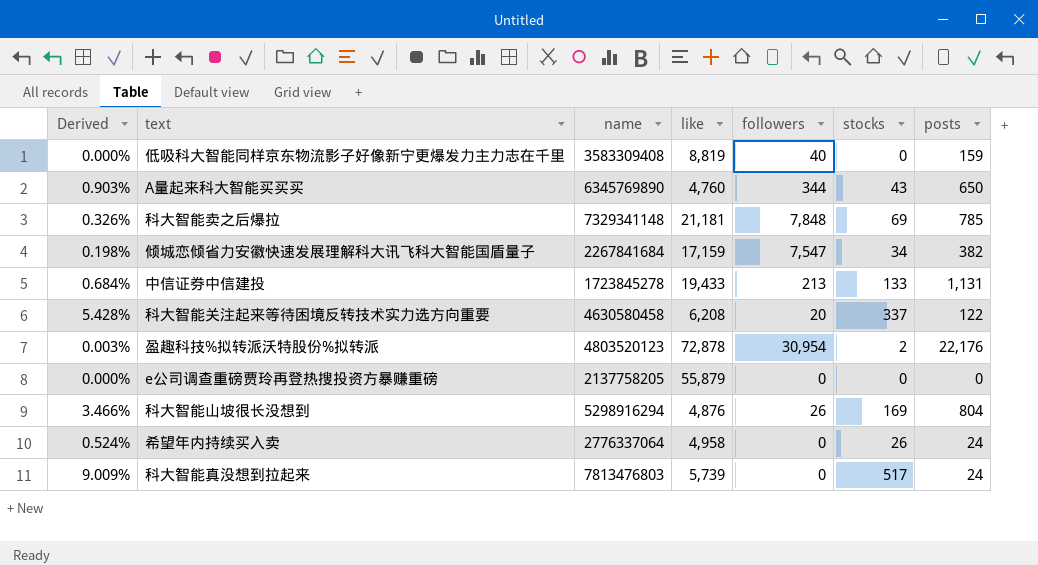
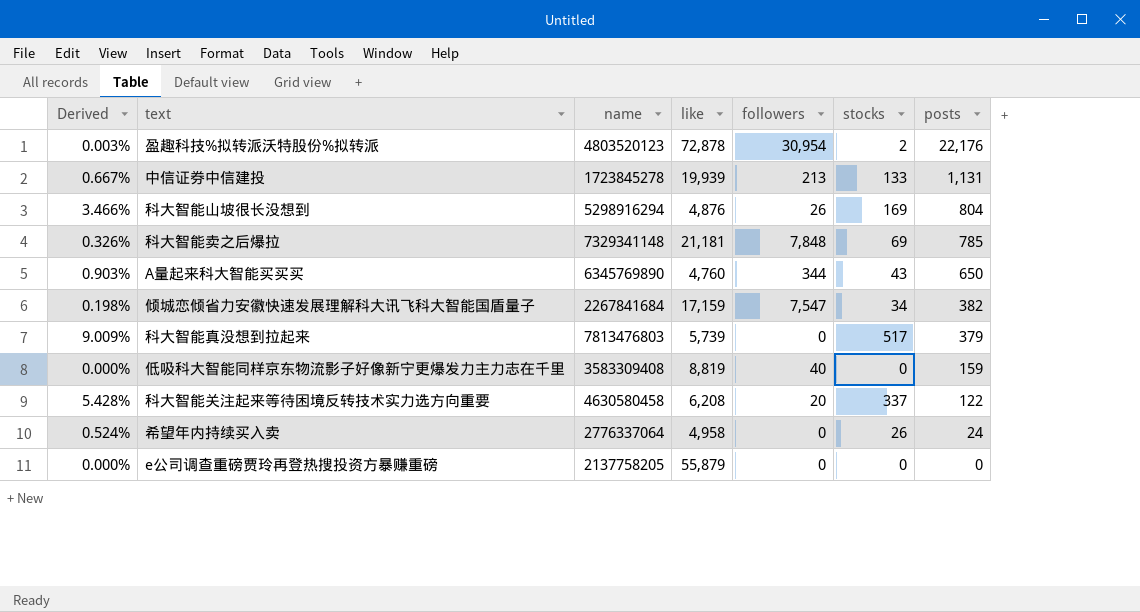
row order: none -> posts descending
中信证券中信建投 | Derived: 0.684% -> 0.667%
中信证券中信建投 | like: 19,433 -> 19,939
科大智能真没想到拉起来 | posts: 24 -> 379

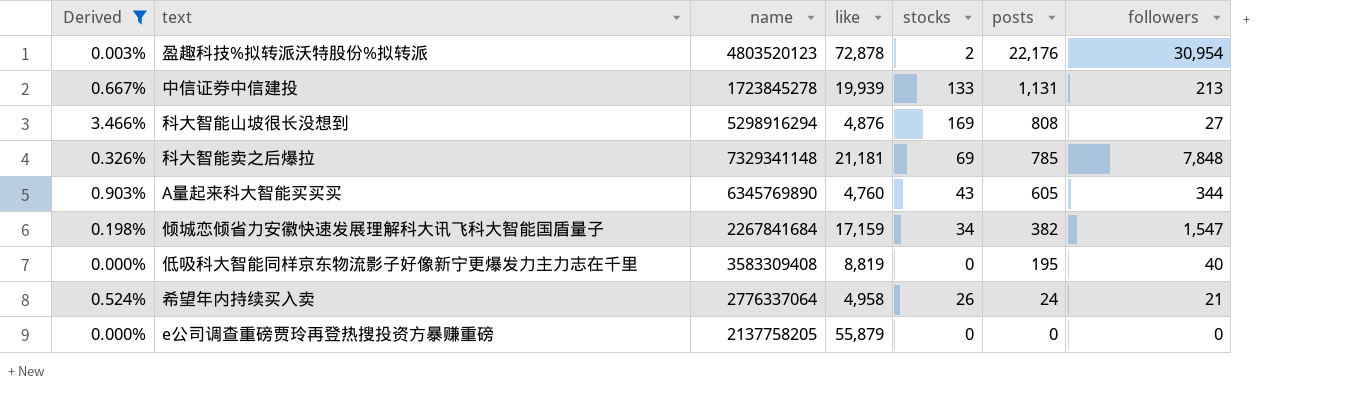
filter: none -> Derived <= 3.466%
column followers | position: 5 -> 7
科大智能山坡很长没想到 | posts: 804 -> 808
科大智能山坡很长没想到 | followers: 26 -> 27
A量起来科大智能买买买 | posts: 650 -> 605
倾城恋倾省力安徽快速发展理解科大讯飞科大智能国盾量子 | followers: 7,547 -> 1,547
低吸科大智能同样京东物流影子好像新宁更爆发力主力志在千里 | posts: 159 -> 195
希望年内持续买入卖 | followers: 0 -> 21

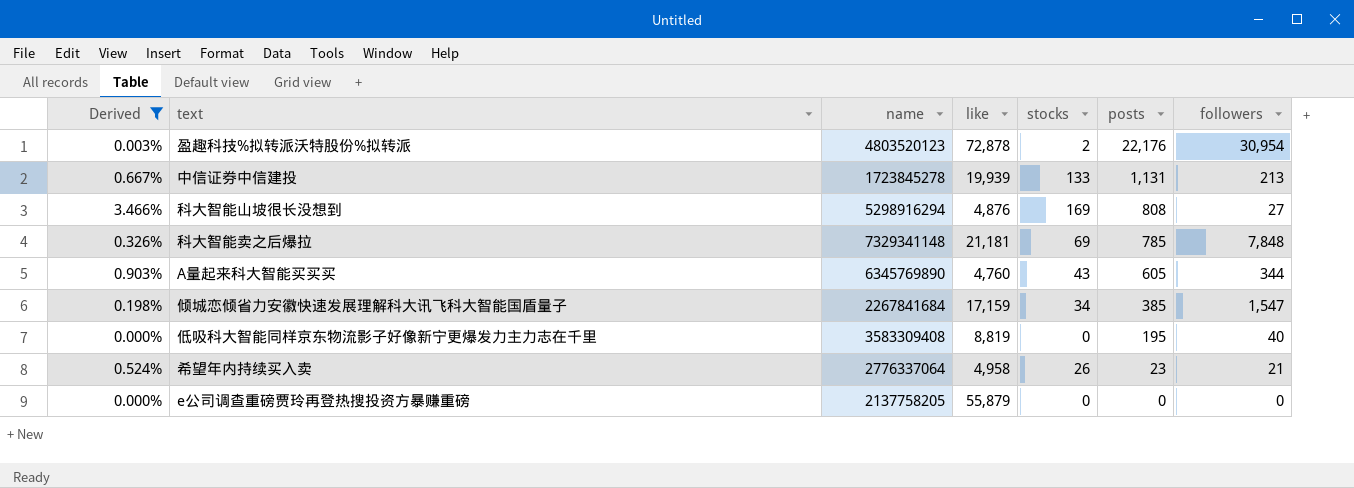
倾城恋倾省力安徽快速发展理解科大讯飞科大智能国盾量子 | posts: 382 -> 385
希望年内持续买入卖 | posts: 24 -> 23

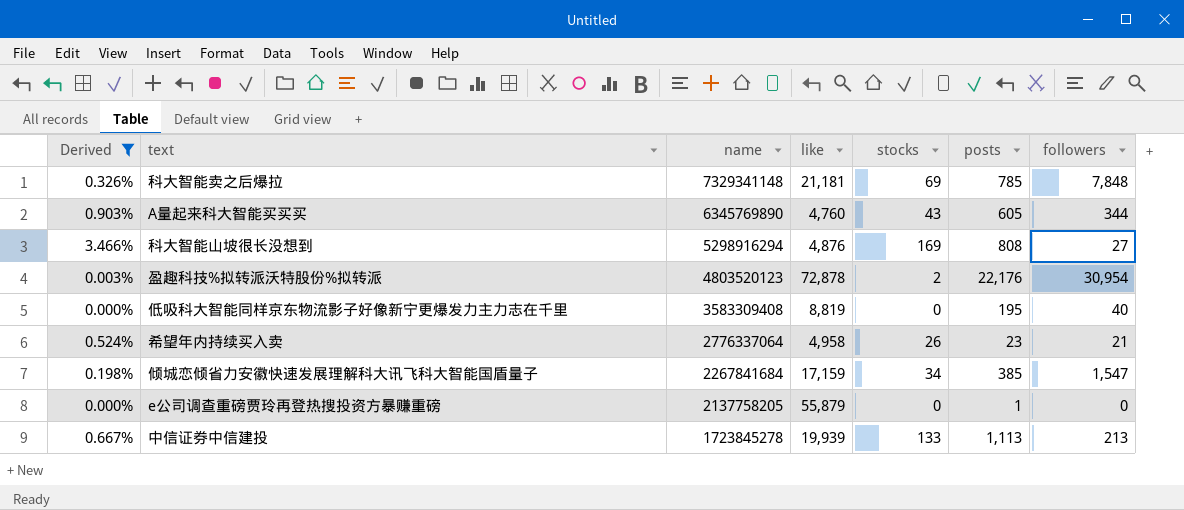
row order: posts descending -> name descending
e公司调查重磅贾玲再登热搜投资方暴赚重磅 | posts: 0 -> 1
中信证券中信建投 | posts: 1,131 -> 1,113

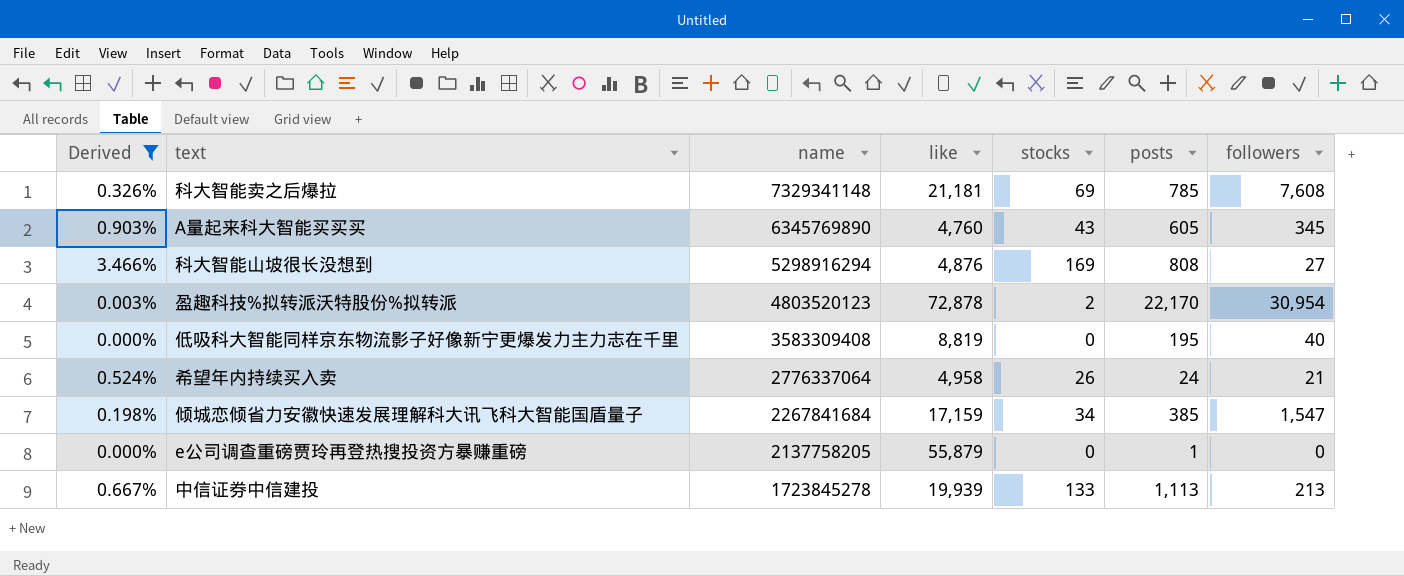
科大智能卖之后爆拉 | followers: 7,848 -> 7,608
A量起来科大智能买买买 | followers: 344 -> 345
盈趣科技%拟转派沃特股份%拟转派 | posts: 22,176 -> 22,170
希望年内持续买入卖 | posts: 23 -> 24

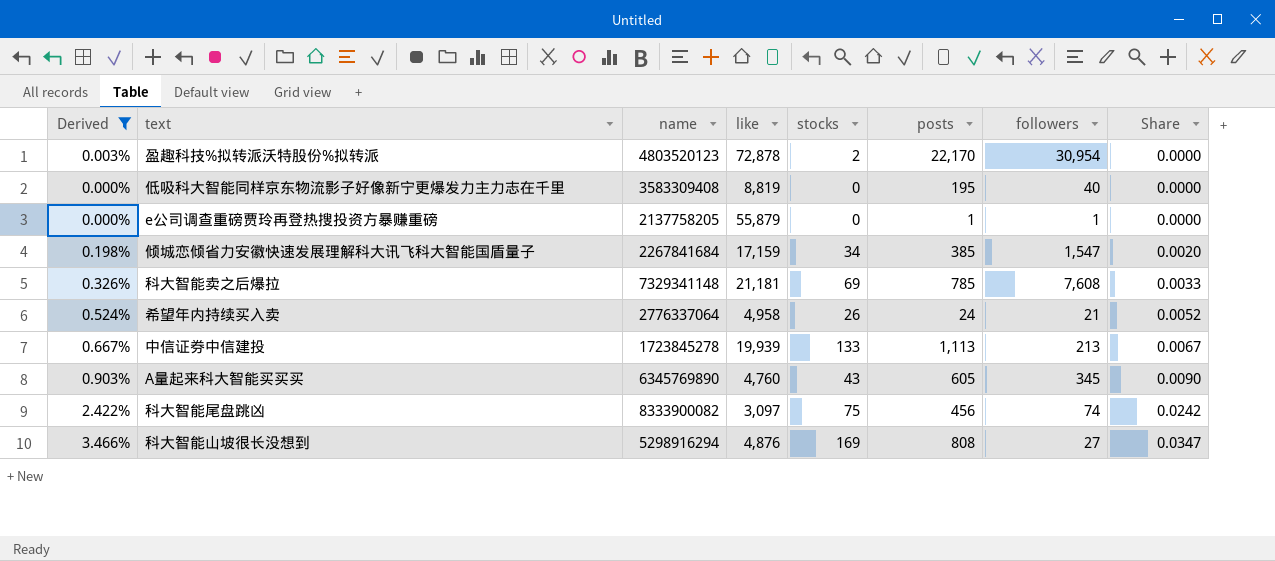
row order: name descending -> Share ascending
column Share | formula: none -> [stocks] / [like]
e公司调查重磅贾玲再登热搜投资方暴赚重磅 | followers: 0 -> 1
row 科大智能尾盘跳凶: none -> 2.422% | 8333900082 | 3,097 | 75 | 456 | 74 | 0.0242

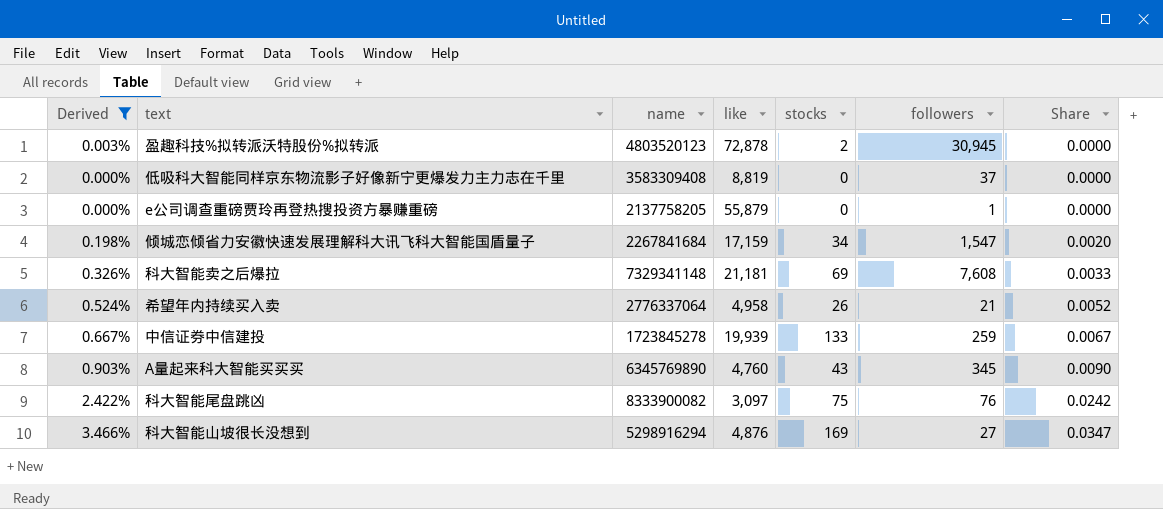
column posts | position: 6 -> none
盈趣科技%拟转派沃特股份%拟转派 | followers: 30,954 -> 30,945
低吸科大智能同样京东物流影子好像新宁更爆发力主力志在千里 | followers: 40 -> 37
中信证券中信建投 | followers: 213 -> 259
科大智能尾盘跳凶 | followers: 74 -> 76

